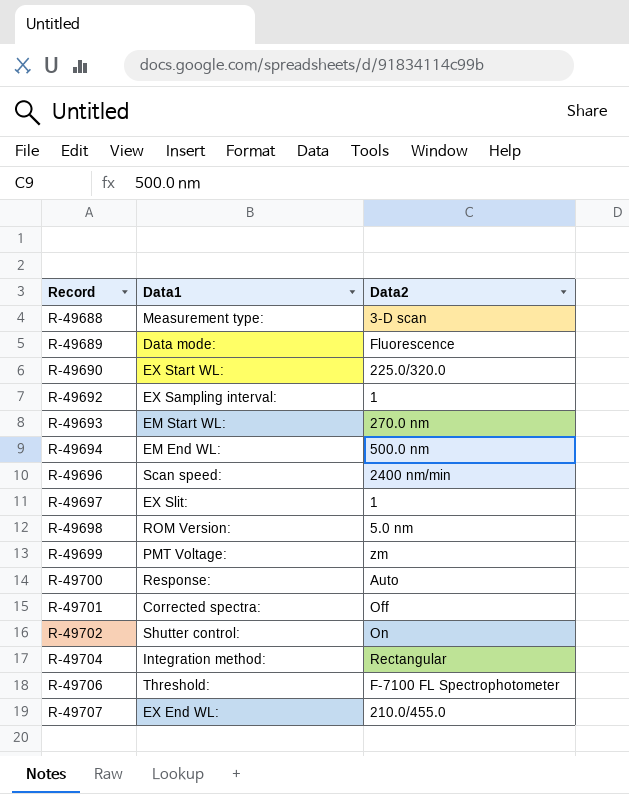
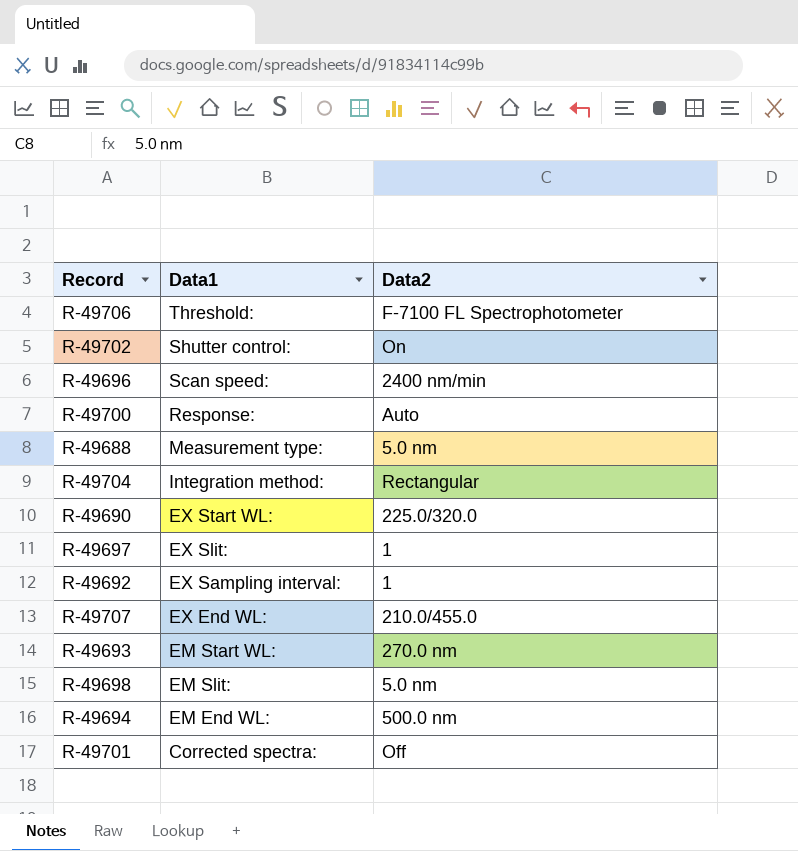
row order: Record ascending -> Data1 descending
row R-49689: Data mode: | Fluorescence -> none
row R-49699: PMT Voltage: | zm -> none
R-49688 | Data2: 3-D scan -> 5.0 nm
R-49698 | Data1: ROM Version: -> EM Slit:

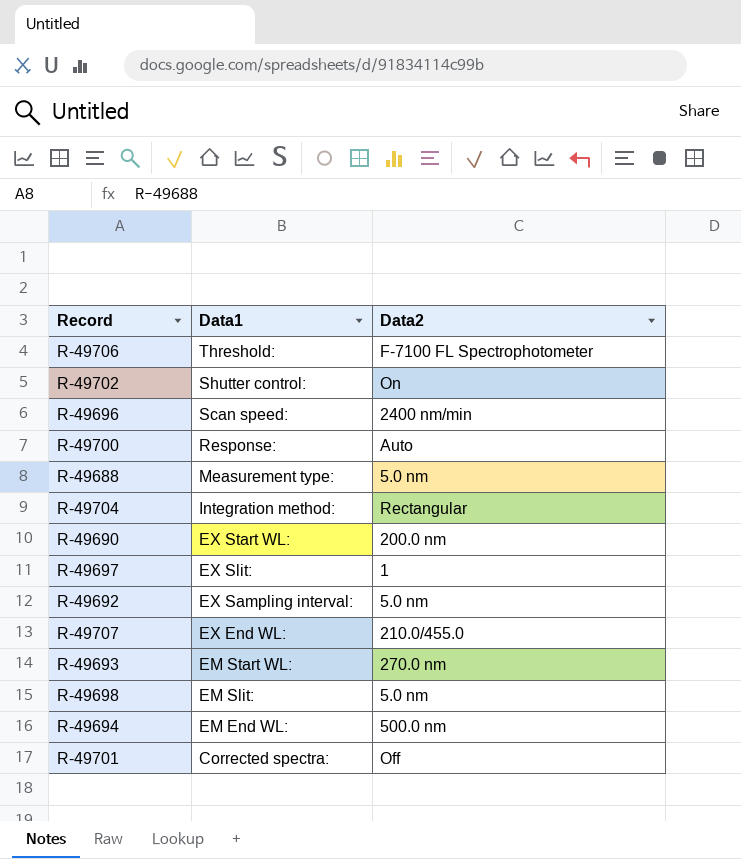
R-49690 | Data2: 225.0/320.0 -> 200.0 nm
R-49692 | Data2: 1 -> 5.0 nm

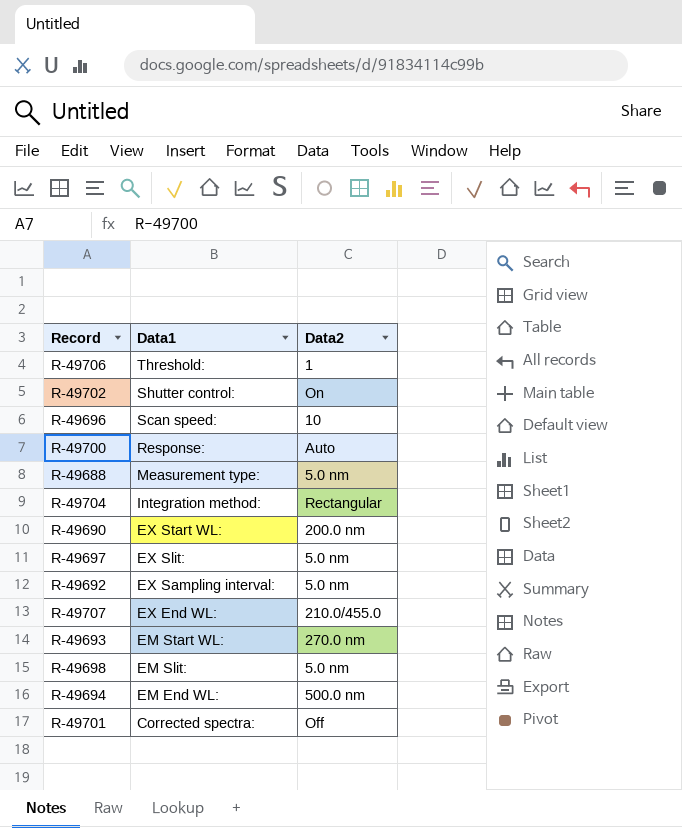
R-49706 | Data2: F-7100 FL Spectrophotometer -> 1
R-49696 | Data2: 2400 nm/min -> 10
R-49697 | Data2: 1 -> 5.0 nm

